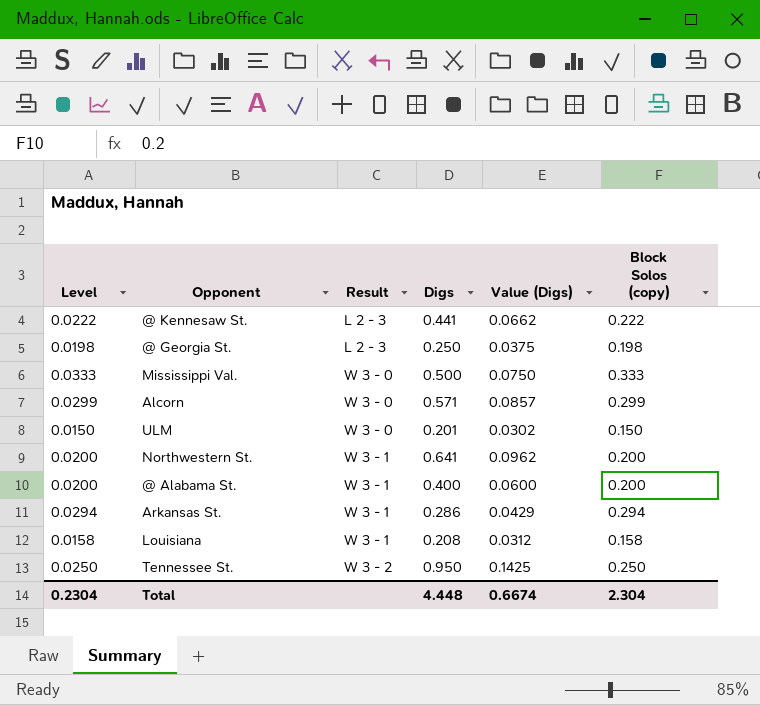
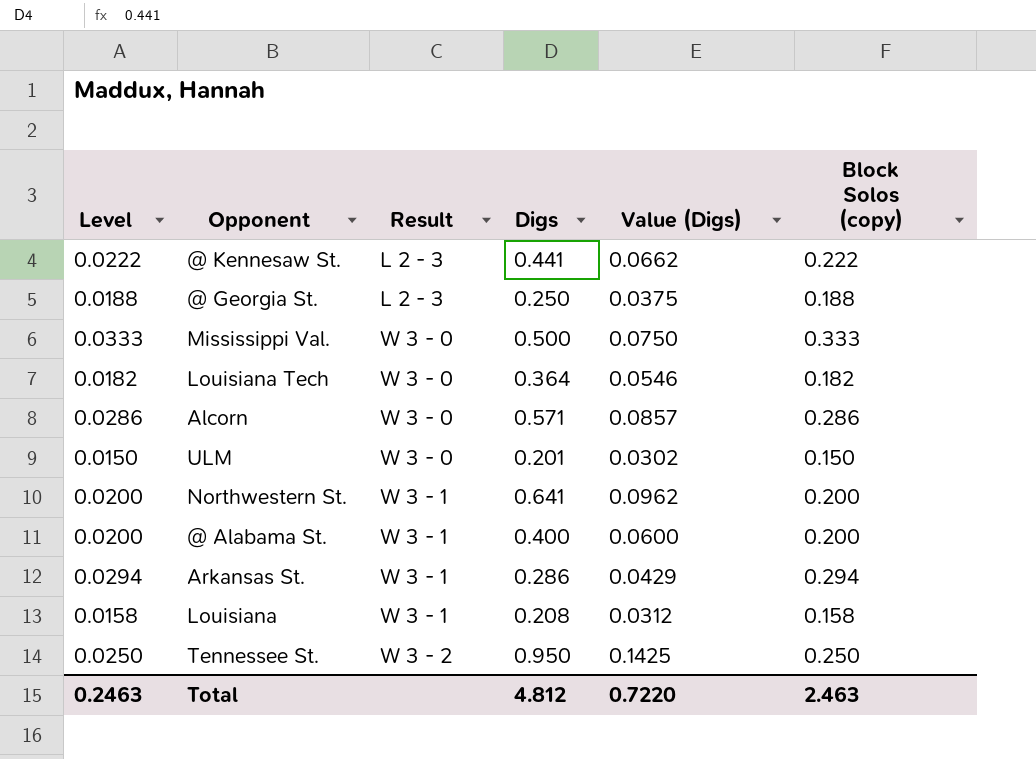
@ Georgia St. | Level: 0.0198 -> 0.0188
@ Georgia St. | Block Solos (copy): 0.198 -> 0.188
row Louisiana Tech: none -> 0.0182 | W 3 - 0 | 0.364 | 0.0546 | 0.182
Alcorn | Level: 0.0299 -> 0.0286
Alcorn | Block Solos (copy): 0.299 -> 0.286
Total | Level: 0.2304 -> 0.2463
Total | Digs: 4.448 -> 4.812
Total | Value (Digs): 0.6674 -> 0.7220
Total | Block Solos (copy): 2.304 -> 2.463

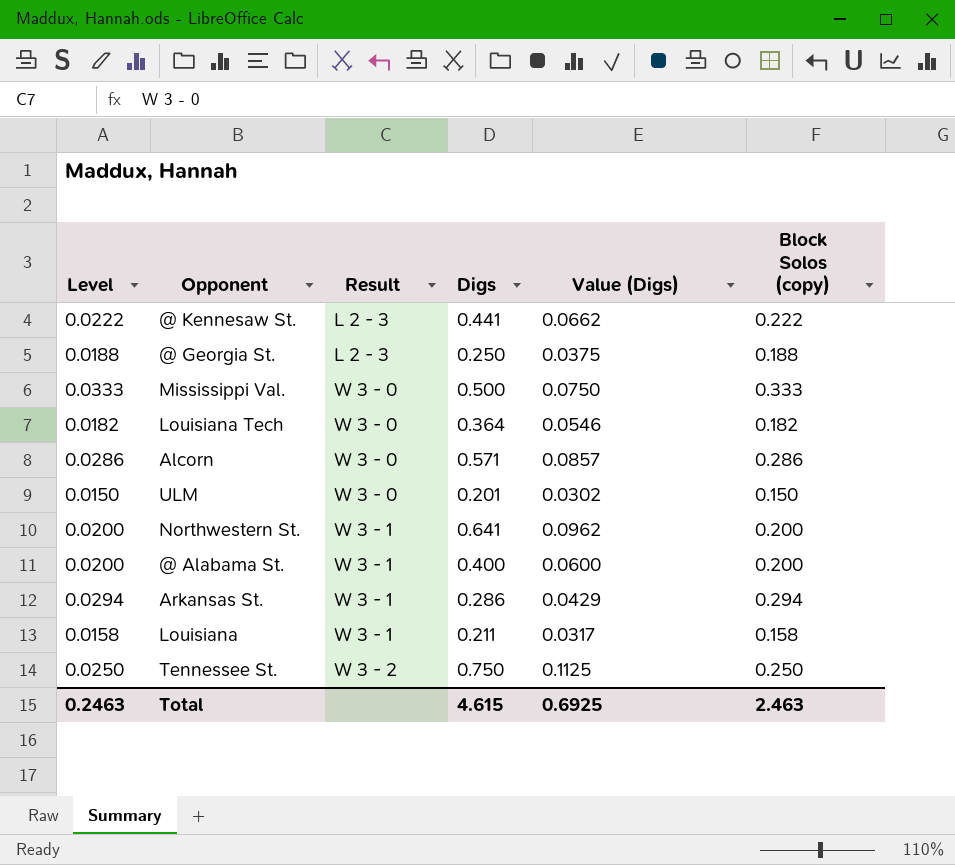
Louisiana | Digs: 0.208 -> 0.211
Louisiana | Value (Digs): 0.0312 -> 0.0317
Tennessee St. | Digs: 0.950 -> 0.750
Tennessee St. | Value (Digs): 0.1425 -> 0.1125
Total | Digs: 4.812 -> 4.615
Total | Value (Digs): 0.7220 -> 0.6925

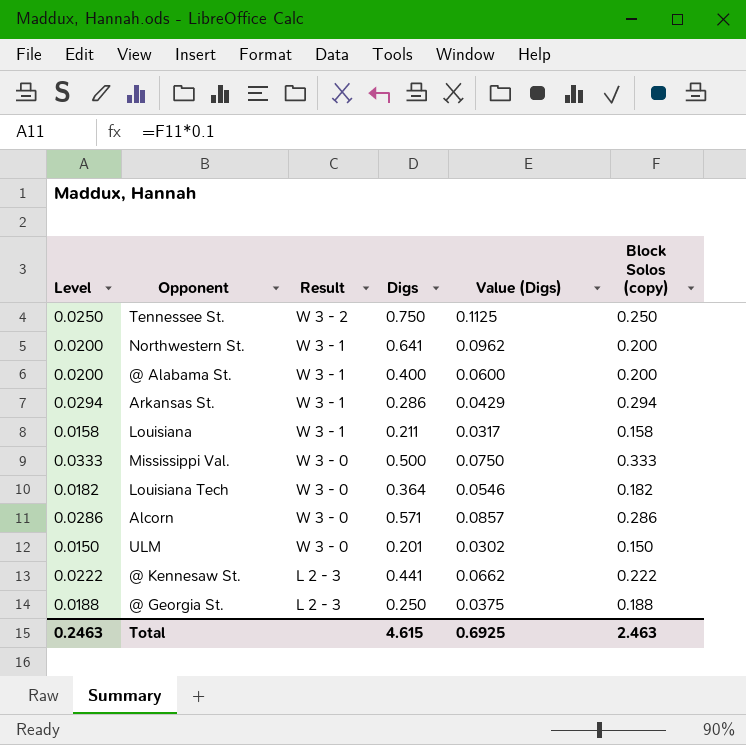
row order: Result ascending -> Result descending

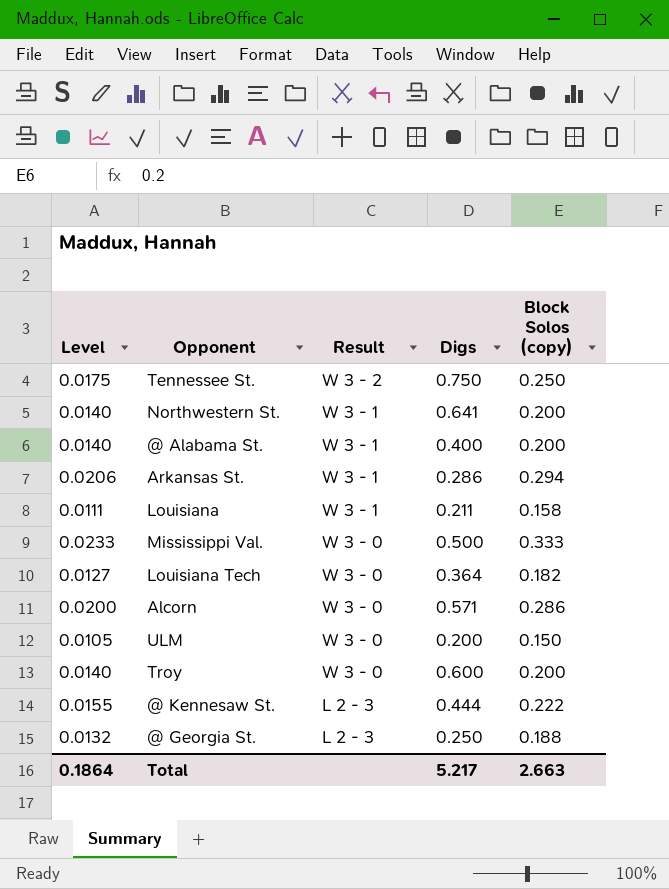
column Value (Digs) | formula: [Digs] * 0.15 -> none
column Level | formula: [Block Solos (copy)] * 0.1 -> [Block Solos (copy)] * 0.07
ULM | Digs: 0.201 -> 0.200
row Troy: none -> 0.0140 | W 3 - 0 | 0.600 | 0.200
@ Kennesaw St. | Digs: 0.441 -> 0.444
Total | Level: 0.2463 -> 0.1864
Total | Digs: 4.615 -> 5.217
Total | Block Solos (copy): 2.463 -> 2.663

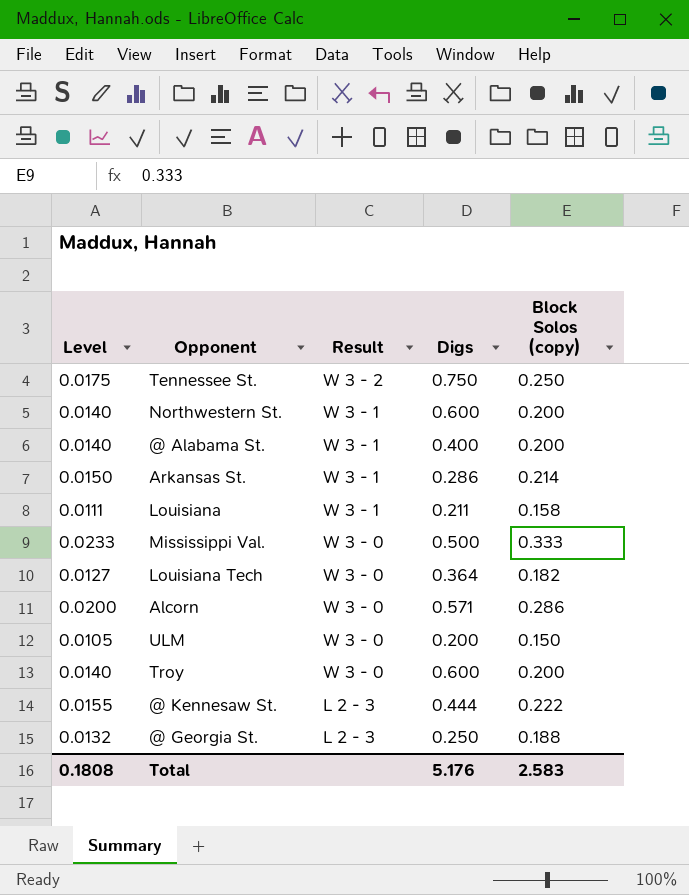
Northwestern St. | Digs: 0.641 -> 0.600
Arkansas St. | Level: 0.0206 -> 0.0150
Arkansas St. | Block Solos (copy): 0.294 -> 0.214
Total | Level: 0.1864 -> 0.1808
Total | Digs: 5.217 -> 5.176
Total | Block Solos (copy): 2.663 -> 2.583

